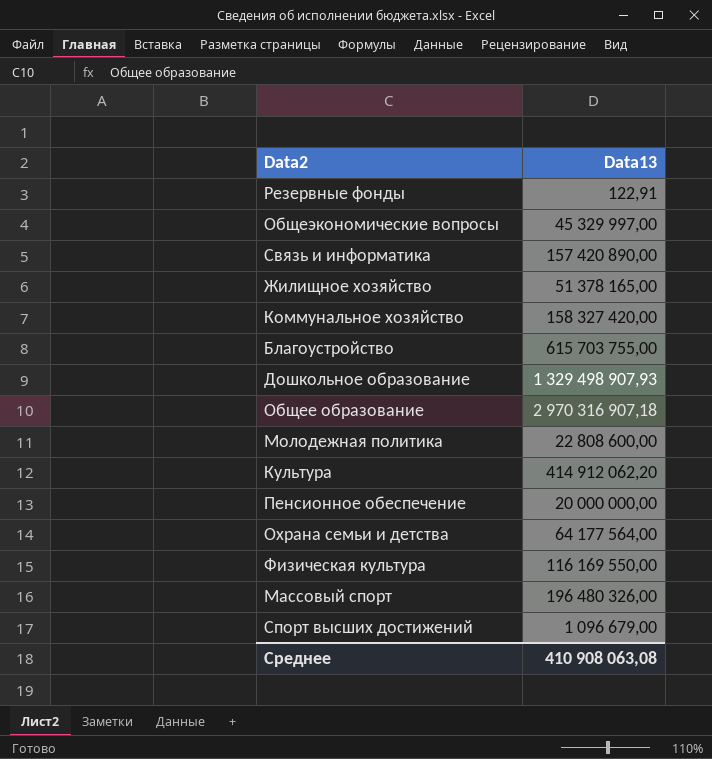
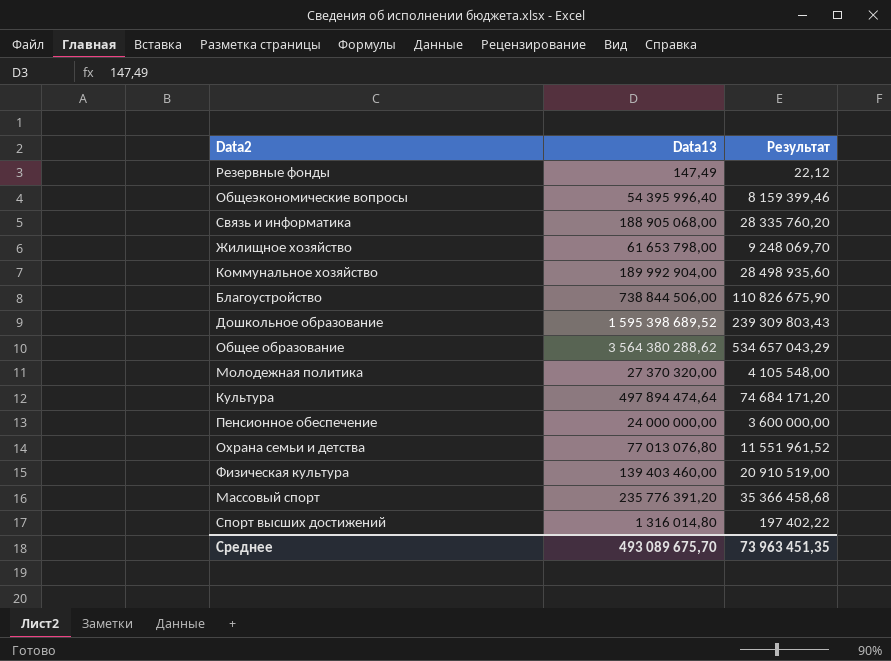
column Результат | formula: none -> [Data13] * 0,15
Резервные фонды | Data13: 122,91 -> 147,49
Общеэкономические вопросы | Data13: 45 329 997,00 -> 54 395 996,40
Связь и информатика | Data13: 157 420 890,00 -> 188 905 068,00
Жилищное хозяйство | Data13: 51 378 165,00 -> 61 653 798,00
Коммунальное хозяйство | Data13: 158 327 420,00 -> 189 992 904,00
Благоустройство | Data13: 615 703 755,00 -> 738 844 506,00
Дошкольное образование | Data13: 1 329 498 907,93 -> 1 595 398 689,52
Общее образование | Data13: 2 970 316 907,18 -> 3 564 380 288,62
Молодежная политика | Data13: 22 808 600,00 -> 27 370 320,00
Культура | Data13: 414 912 062,20 -> 497 894 474,64
Пенсионное обеспечение | Data13: 20 000 000,00 -> 24 000 000,00
Охрана семьи и детства | Data13: 64 177 564,00 -> 77 013 076,80
Физическая культура | Data13: 116 169 550,00 -> 139 403 460,00
Массовый спорт | Data13: 196 480 326,00 -> 235 776 391,20
Спорт высших достижений | Data13: 1 096 679,00 -> 1 316 014,80
Среднее | Data13: 410 908 063,08 -> 493 089 675,70

